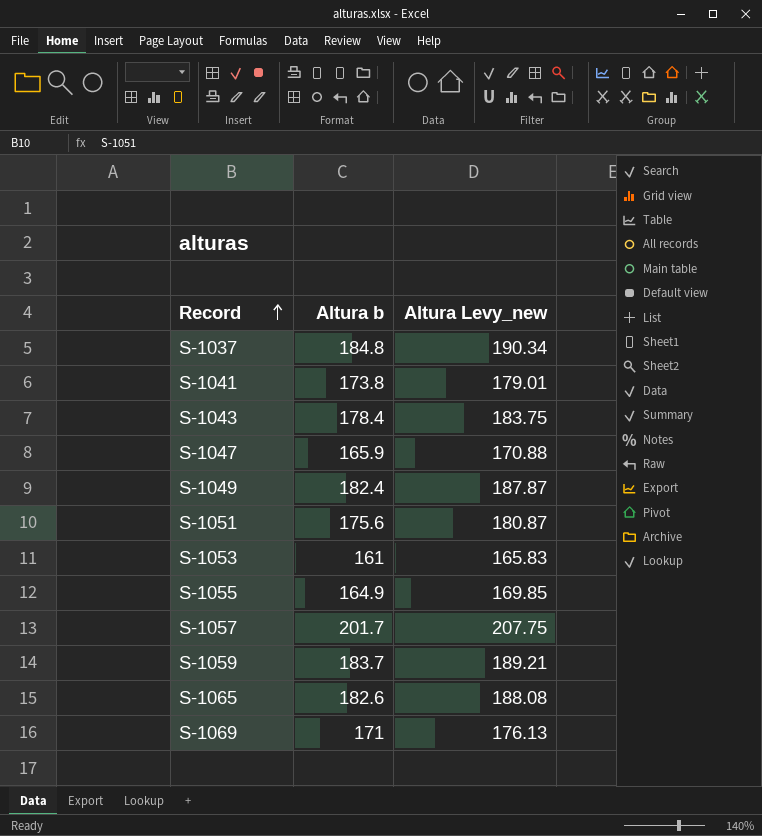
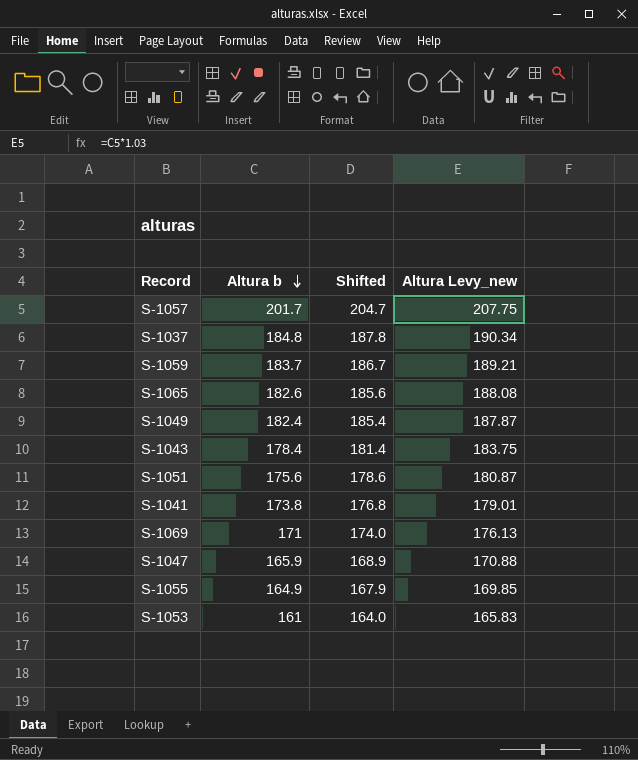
row order: Record ascending -> Altura b descending
column Shifted | formula: none -> [Altura b] + 3

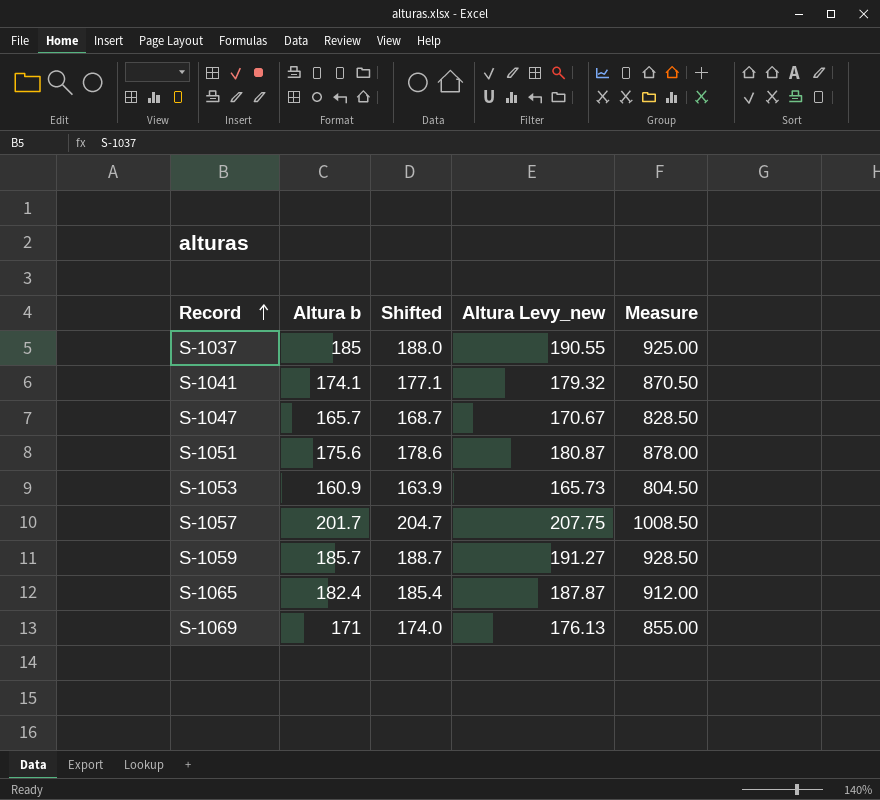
row order: Altura b descending -> Record ascending
column Measure | formula: none -> [Altura b] * 5
row S-1049: 182.4 | 185.4 | 187.87 -> none
row S-1043: 178.4 | 181.4 | 183.75 -> none
row S-1055: 164.9 | 167.9 | 169.85 -> none
S-1037 | Altura b: 184.8 -> 185
S-1037 | Shifted: 187.8 -> 188.0
S-1037 | Altura Levy_new: 190.34 -> 190.55
S-1041 | Altura b: 173.8 -> 174.1
S-1041 | Shifted: 176.8 -> 177.1
S-1041 | Altura Levy_new: 179.01 -> 179.32
S-1047 | Altura b: 165.9 -> 165.7
S-1047 | Shifted: 168.9 -> 168.7
S-1047 | Altura Levy_new: 170.88 -> 170.67
S-1053 | Altura b: 161 -> 160.9
S-1053 | Shifted: 164.0 -> 163.9
S-1053 | Altura Levy_new: 165.83 -> 165.73
S-1059 | Altura b: 183.7 -> 185.7
S-1059 | Shifted: 186.7 -> 188.7
S-1059 | Altura Levy_new: 189.21 -> 191.27
S-1065 | Altura b: 182.6 -> 182.4
S-1065 | Shifted: 185.6 -> 185.4
S-1065 | Altura Levy_new: 188.08 -> 187.87

